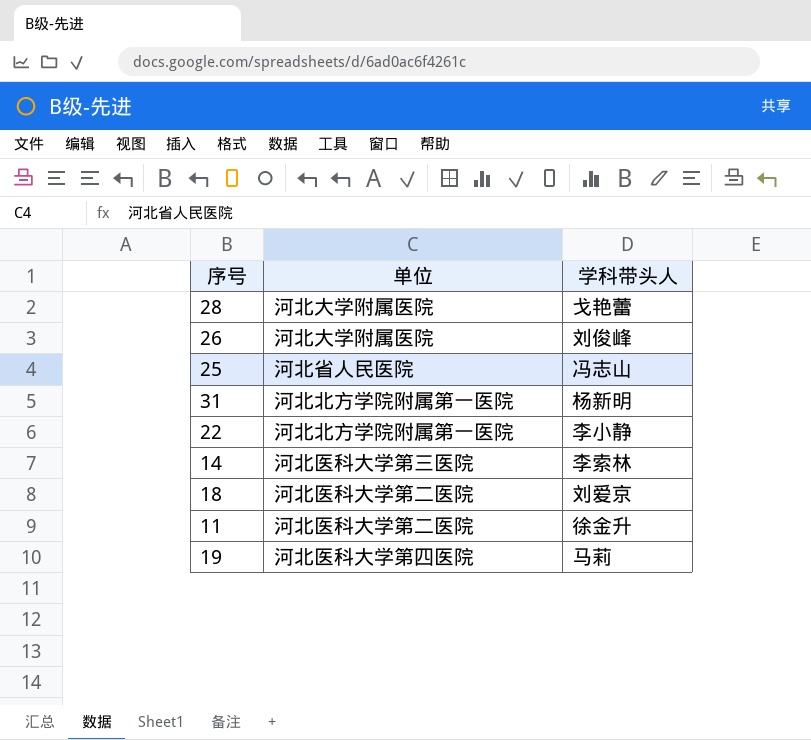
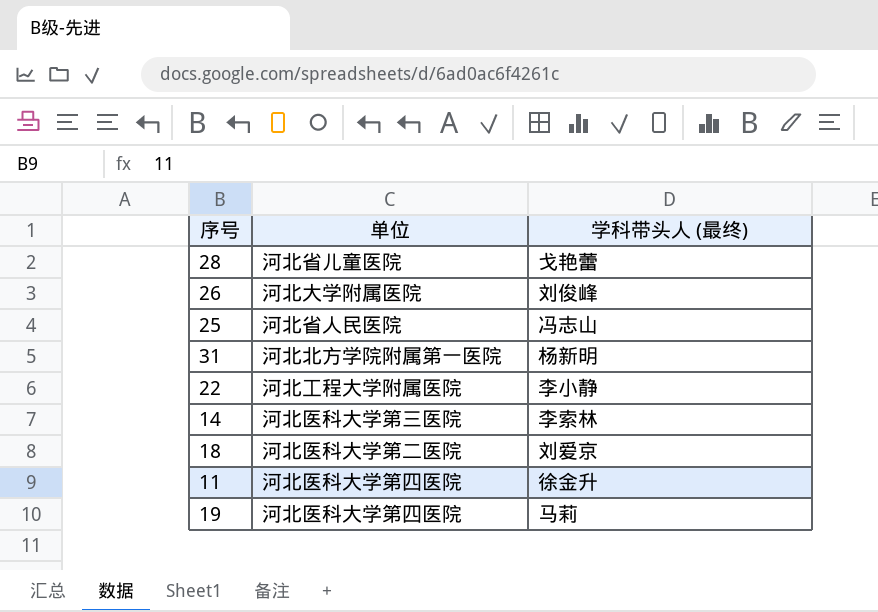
column name: 学科带头人 -> 学科带头人 (最终)
28 | 单位: 河北大学附属医院 -> 河北省儿童医院
22 | 单位: 河北北方学院附属第一医院 -> 河北工程大学附属医院
11 | 单位: 河北医科大学第二医院 -> 河北医科大学第四医院

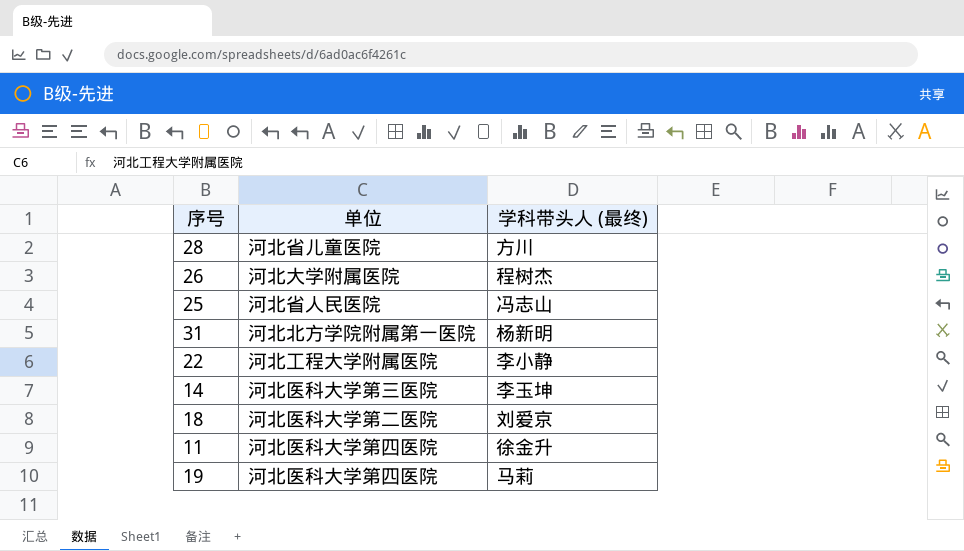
28 | 学科带头人 (最终): 戈艳蕾 -> 方川
26 | 学科带头人 (最终): 刘俊峰 -> 程树杰
14 | 学科带头人 (最终): 李索林 -> 李玉坤

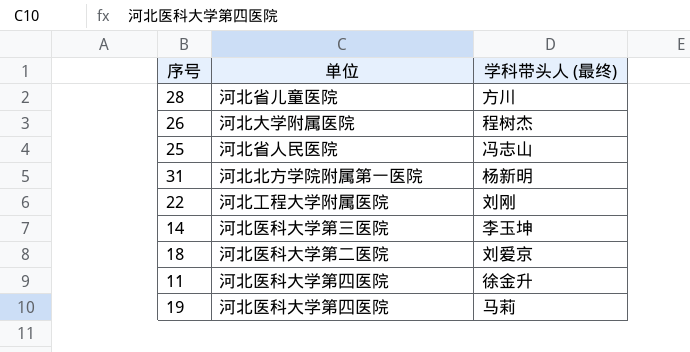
22 | 学科带头人 (最终): 李小静 -> 刘刚

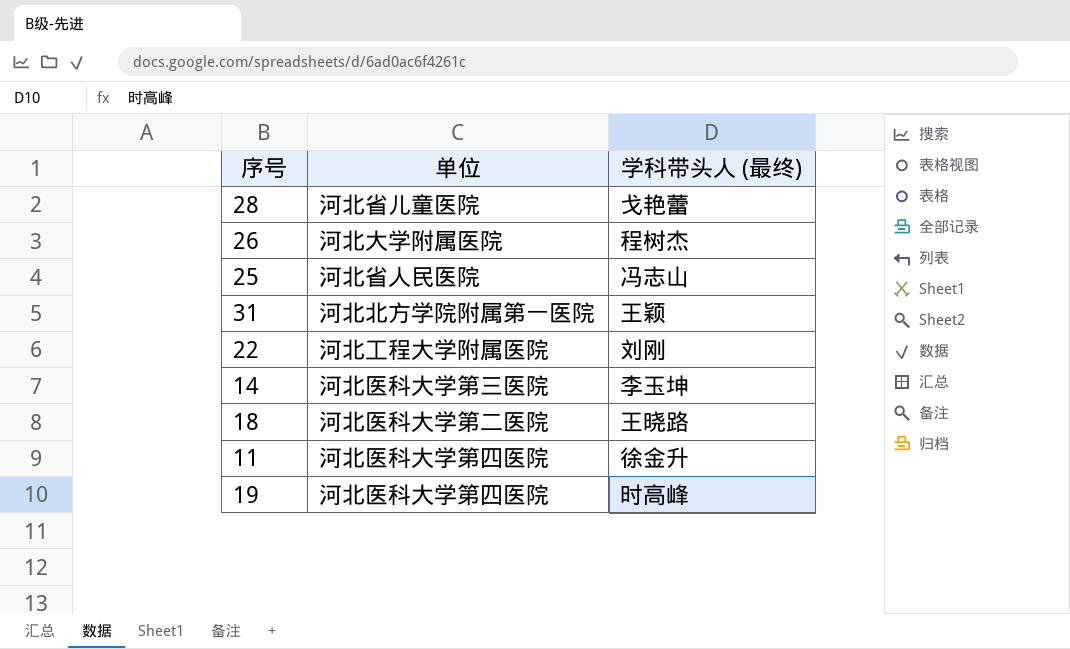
28 | 学科带头人 (最终): 方川 -> 戈艳蕾
31 | 学科带头人 (最终): 杨新明 -> 王颖
18 | 学科带头人 (最终): 刘爱京 -> 王晓路
19 | 学科带头人 (最终): 马莉 -> 时高峰

